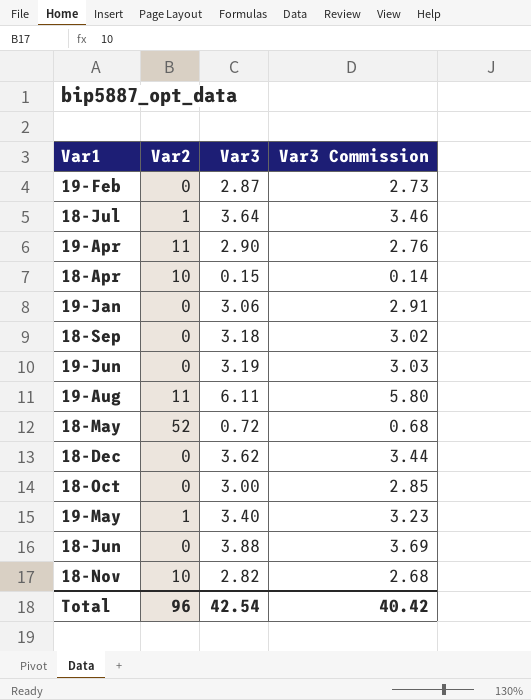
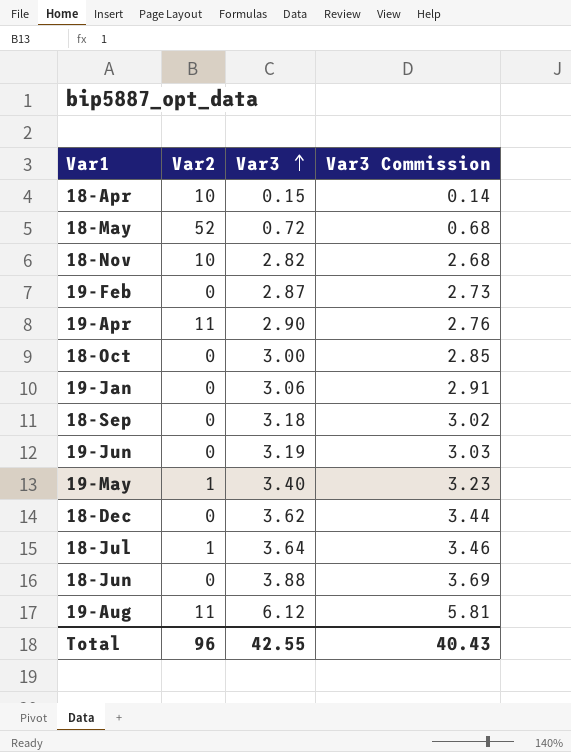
row order: none -> Var3 ascending
19-Aug | Var3: 6.11 -> 6.12
19-Aug | Var3 Commission: 5.80 -> 5.81
Total | Var3: 42.54 -> 42.55
Total | Var3 Commission: 40.42 -> 40.43

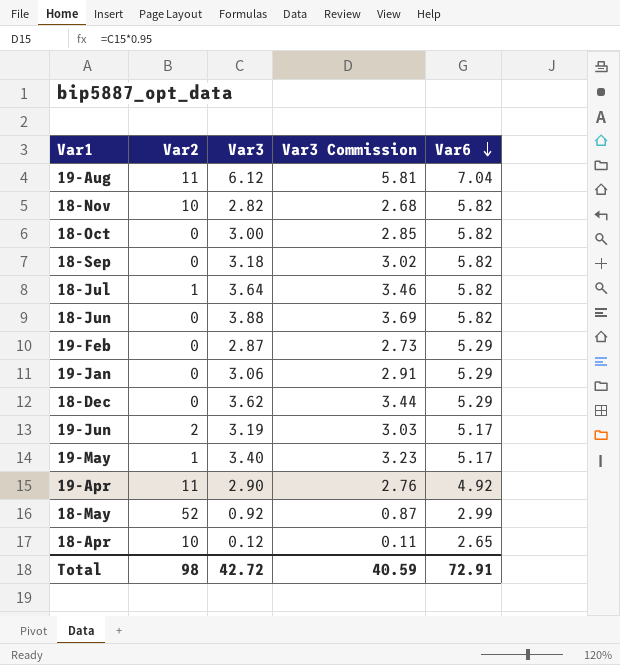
row order: Var3 ascending -> Var6 descending
column Var6 | position: none -> 5
19-Jun | Var2: 0 -> 2
18-May | Var3: 0.72 -> 0.92
18-May | Var3 Commission: 0.68 -> 0.87
18-Apr | Var3: 0.15 -> 0.12
18-Apr | Var3 Commission: 0.14 -> 0.11
Total | Var2: 96 -> 98
Total | Var3: 42.55 -> 42.72
Total | Var3 Commission: 40.43 -> 40.59

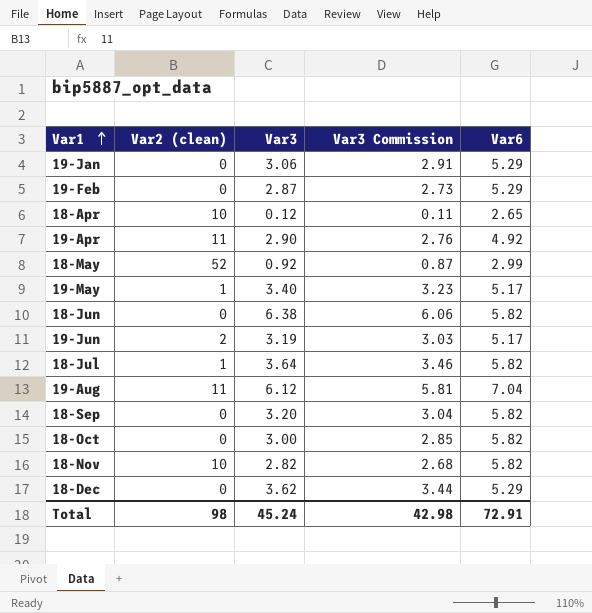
row order: Var6 descending -> Var1 ascending
column name: Var2 -> Var2 (clean)
18-Jun | Var3: 3.88 -> 6.38
18-Jun | Var3 Commission: 3.69 -> 6.06
18-Sep | Var3: 3.18 -> 3.20
18-Sep | Var3 Commission: 3.02 -> 3.04
Total | Var3: 42.72 -> 45.24
Total | Var3 Commission: 40.59 -> 42.98

